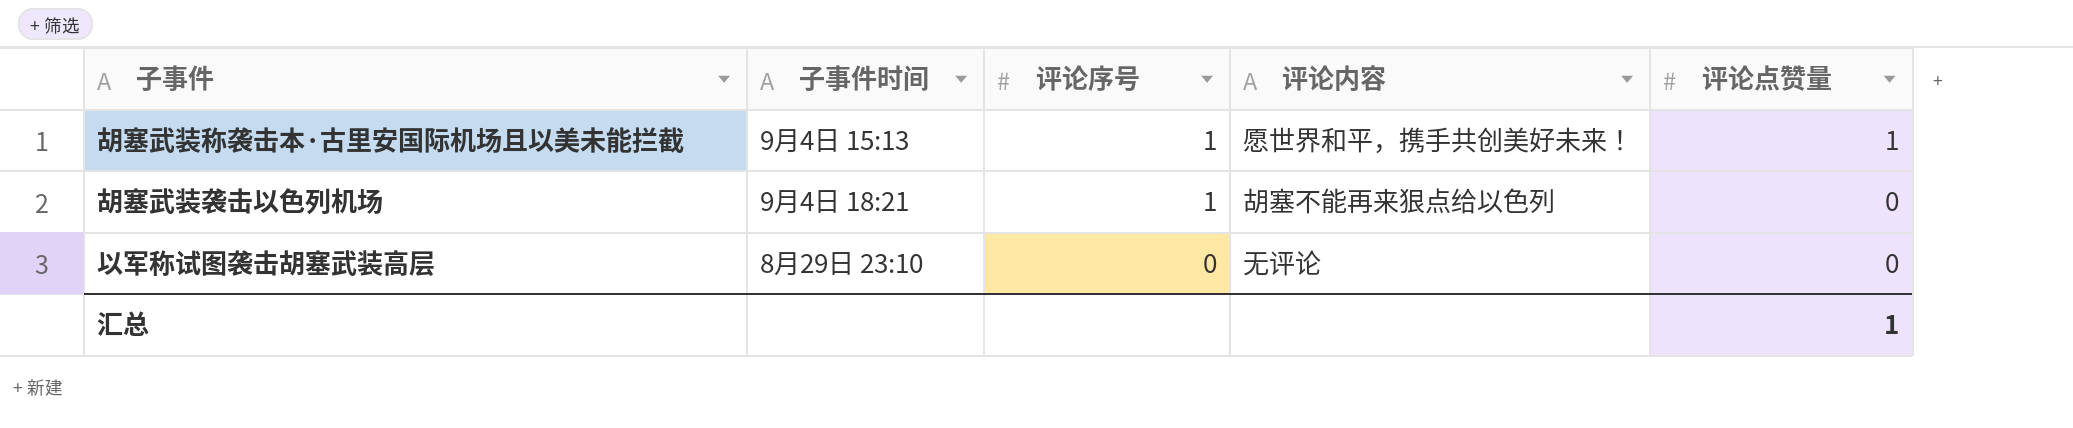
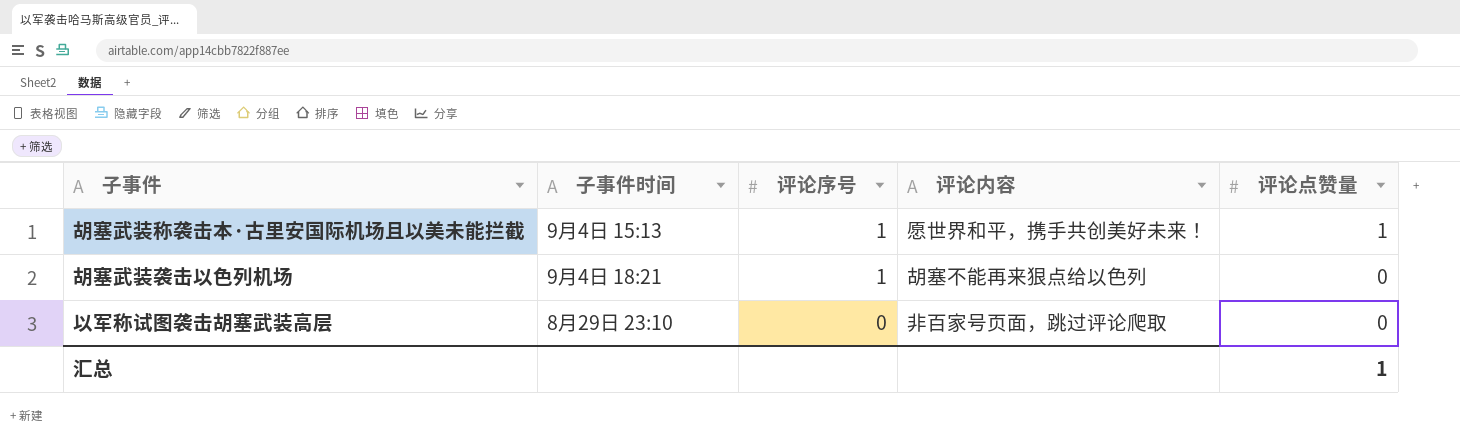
以军称试图袭击胡塞武装高层 | 评论内容: 无评论 -> 非百家号页面，跳过评论爬取

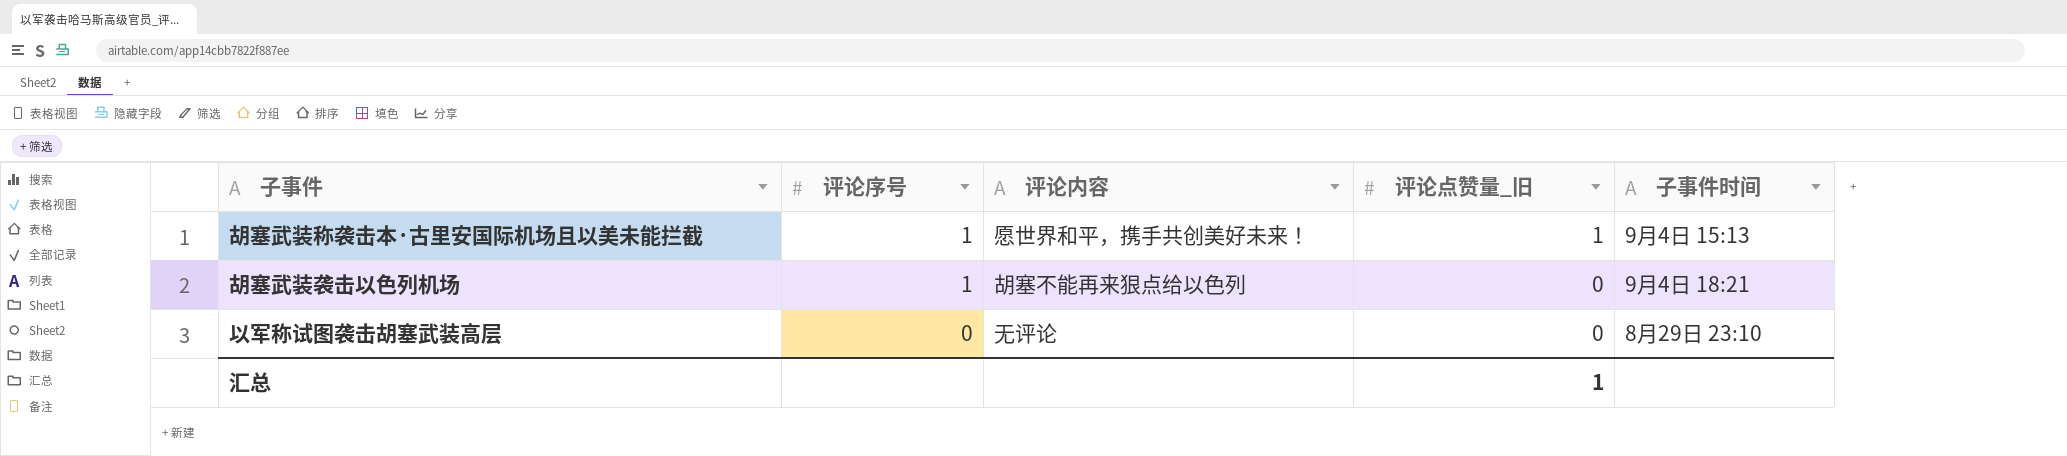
column name: 评论点赞量 -> 评论点赞量_旧
column 子事件时间 | position: 2 -> 5
以军称试图袭击胡塞武装高层 | 评论内容: 非百家号页面，跳过评论爬取 -> 无评论

